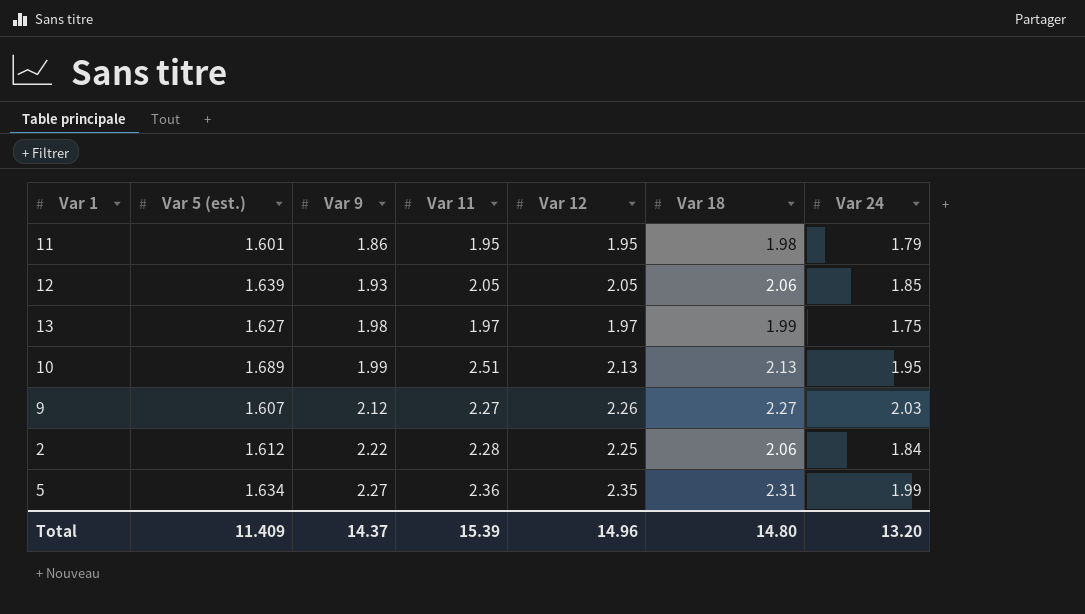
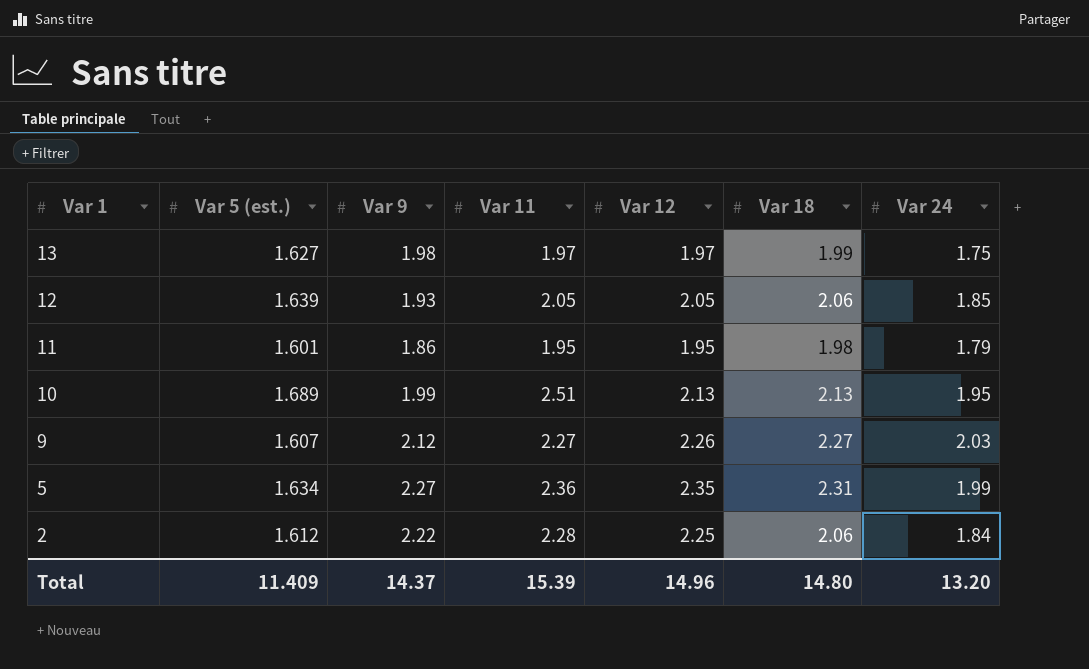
row order: Var 9 ascending -> Var 1 descending

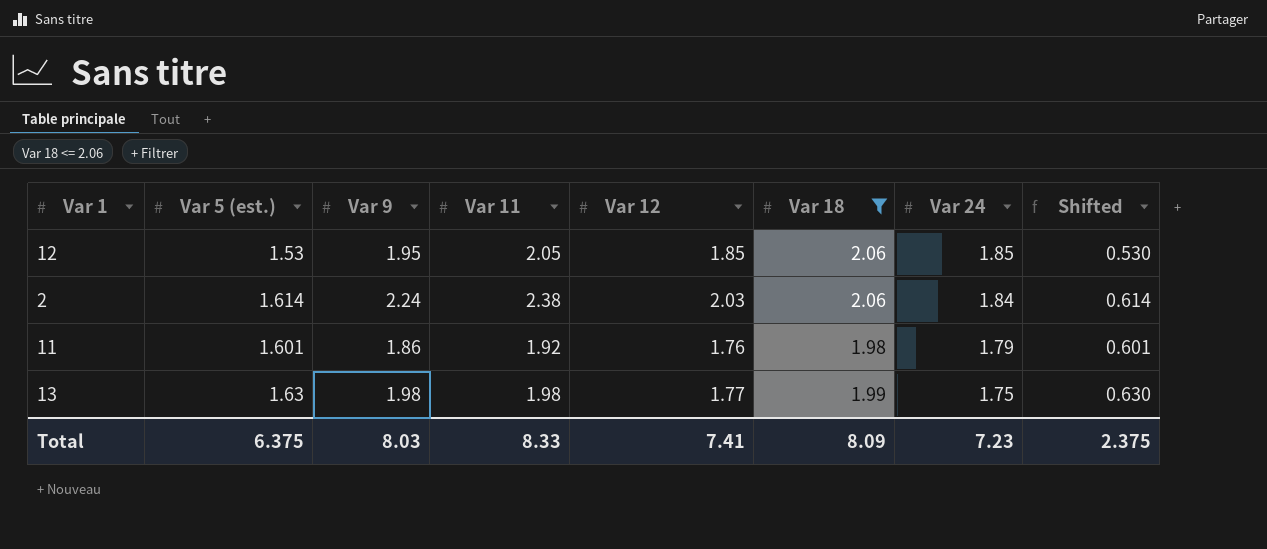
filter: none -> Var 18 <= 2.06
row order: Var 1 descending -> Var 24 descending
column Shifted | formula: none -> [Var 5 (est.)] - 1
12 | Var 5 (est.): 1.639 -> 1.53
12 | Var 9: 1.93 -> 1.95
12 | Var 12: 2.05 -> 1.85
2 | Var 5 (est.): 1.612 -> 1.614
2 | Var 9: 2.22 -> 2.24
2 | Var 11: 2.28 -> 2.38
2 | Var 12: 2.25 -> 2.03
11 | Var 11: 1.95 -> 1.92
11 | Var 12: 1.95 -> 1.76
13 | Var 5 (est.): 1.627 -> 1.63
13 | Var 11: 1.97 -> 1.98
13 | Var 12: 1.97 -> 1.77
Total | Var 5 (est.): 11.409 -> 6.375
Total | Var 9: 14.37 -> 8.03
Total | Var 11: 15.39 -> 8.33
Total | Var 12: 14.96 -> 7.41
Total | Var 18: 14.80 -> 8.09
Total | Var 24: 13.20 -> 7.23

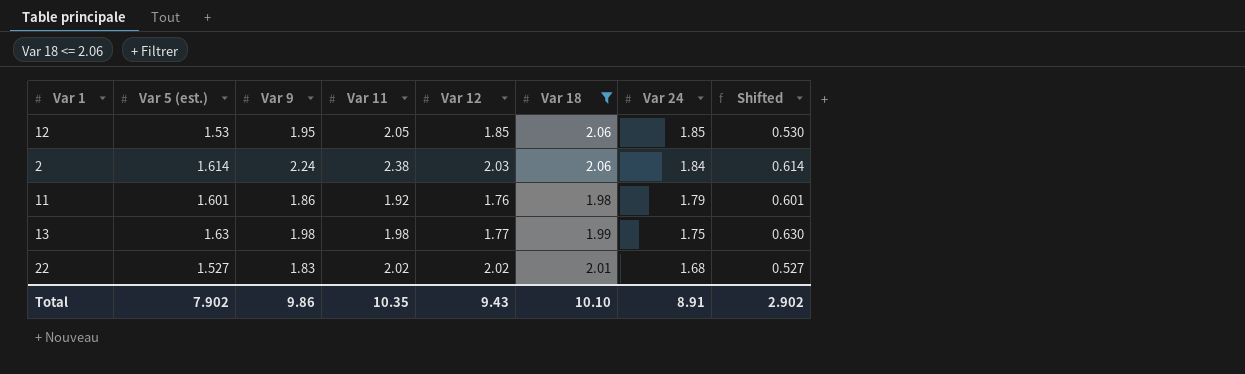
row 22: none -> 1.527 | 1.83 | 2.02 | 2.02 | 2.01 | 1.68 | 0.527
Total | Var 5 (est.): 6.375 -> 7.902
Total | Var 9: 8.03 -> 9.86
Total | Var 11: 8.33 -> 10.35
Total | Var 12: 7.41 -> 9.43
Total | Var 18: 8.09 -> 10.10
Total | Var 24: 7.23 -> 8.91
Total | Shifted: 2.375 -> 2.902

